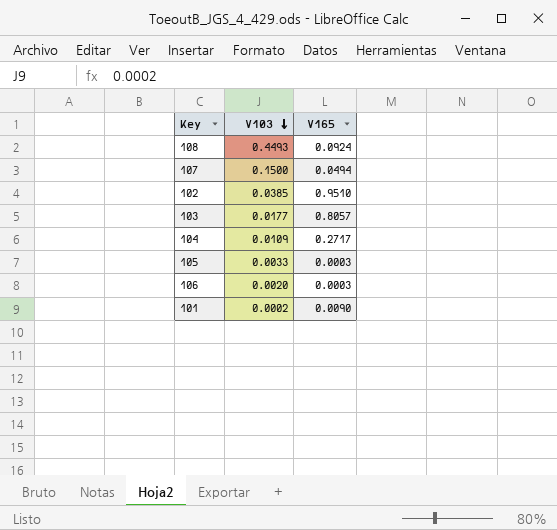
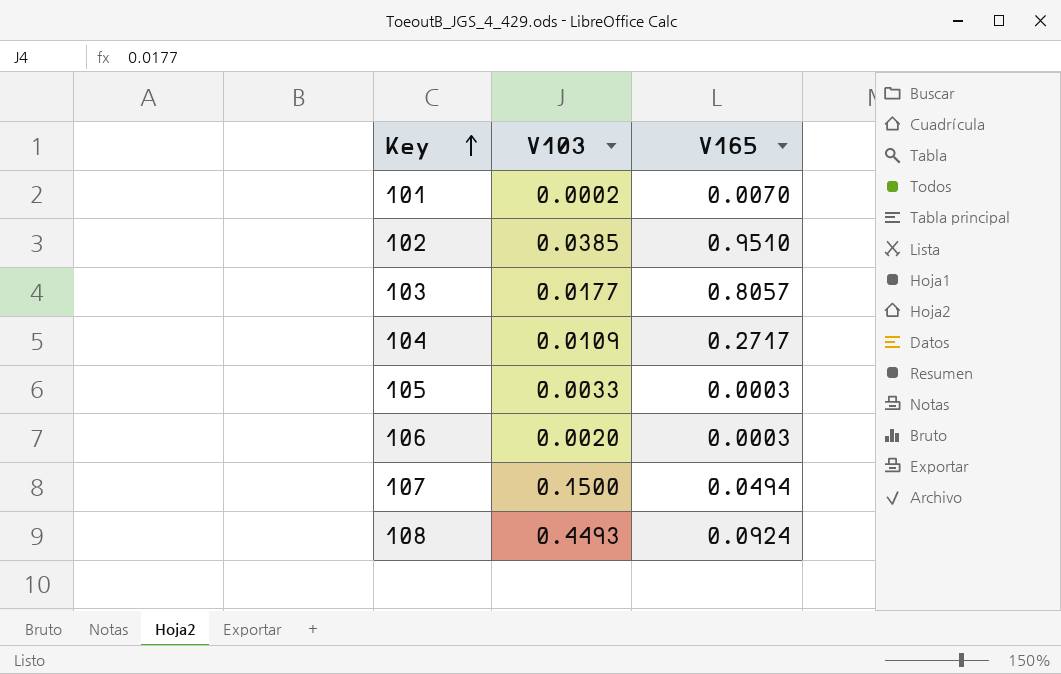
row order: V103 descending -> Key ascending
101 | V165: 0.0090 -> 0.0070

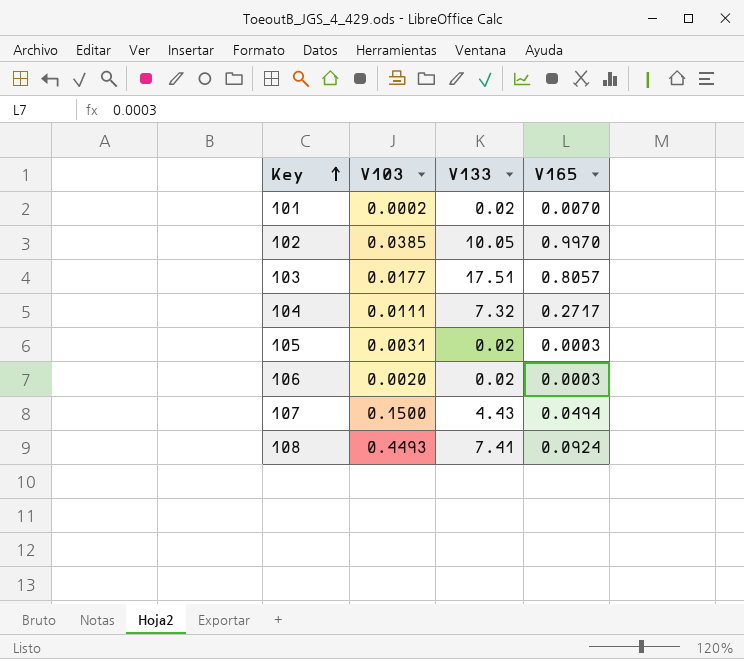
column V133 | position: none -> 3
102 | V165: 0.9510 -> 0.9970
104 | V103: 0.0109 -> 0.0111
105 | V103: 0.0033 -> 0.0031

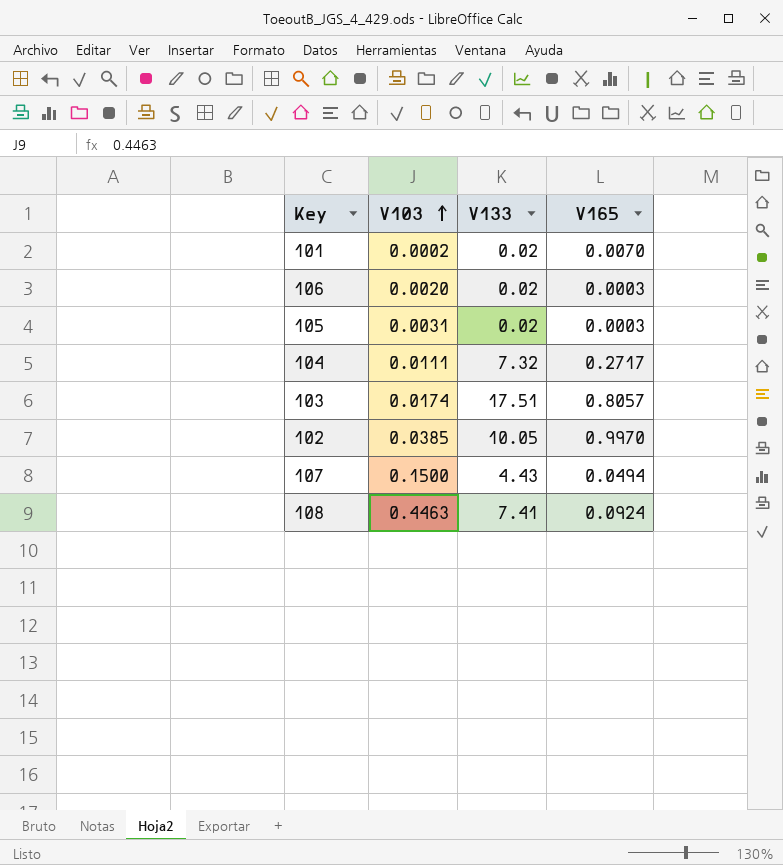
row order: Key ascending -> V103 ascending
103 | V103: 0.0177 -> 0.0174
108 | V103: 0.4493 -> 0.4463

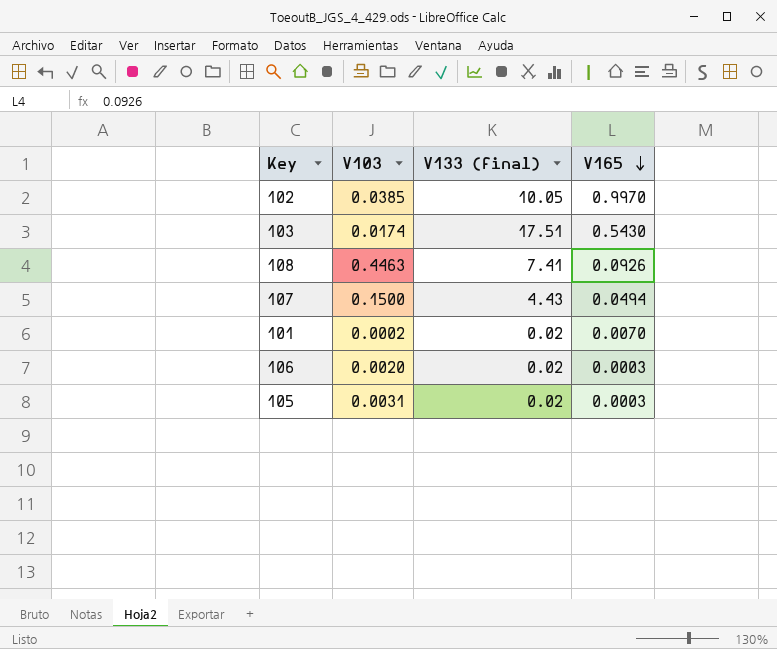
row order: V103 ascending -> V165 descending
column name: V133 -> V133 (final)
row 104: 0.0111 | 7.32 | 0.2717 -> none
103 | V165: 0.8057 -> 0.5430
108 | V165: 0.0924 -> 0.0926

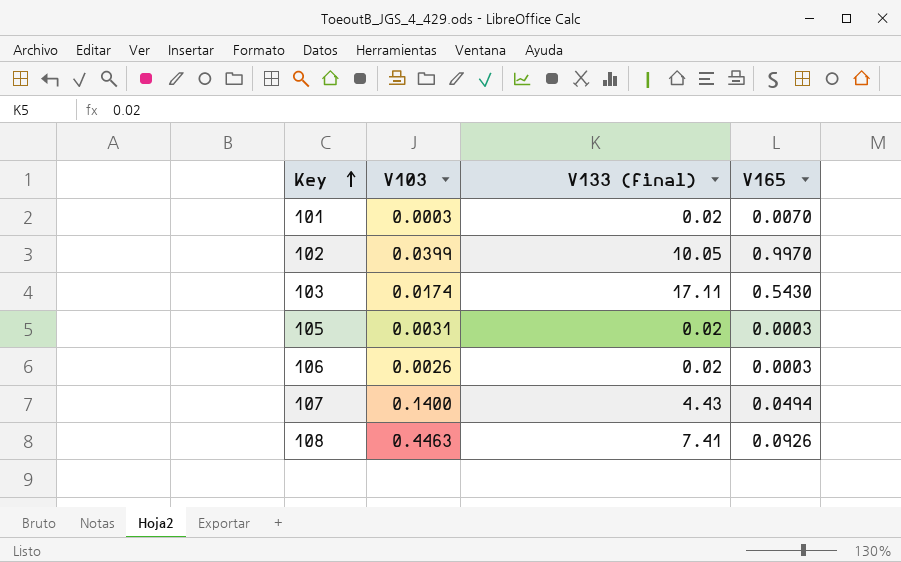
row order: V165 descending -> Key ascending
101 | V103: 0.0002 -> 0.0003
102 | V103: 0.0385 -> 0.0399
103 | V133 (final): 17.51 -> 17.11
106 | V103: 0.0020 -> 0.0026
107 | V103: 0.1500 -> 0.1400

